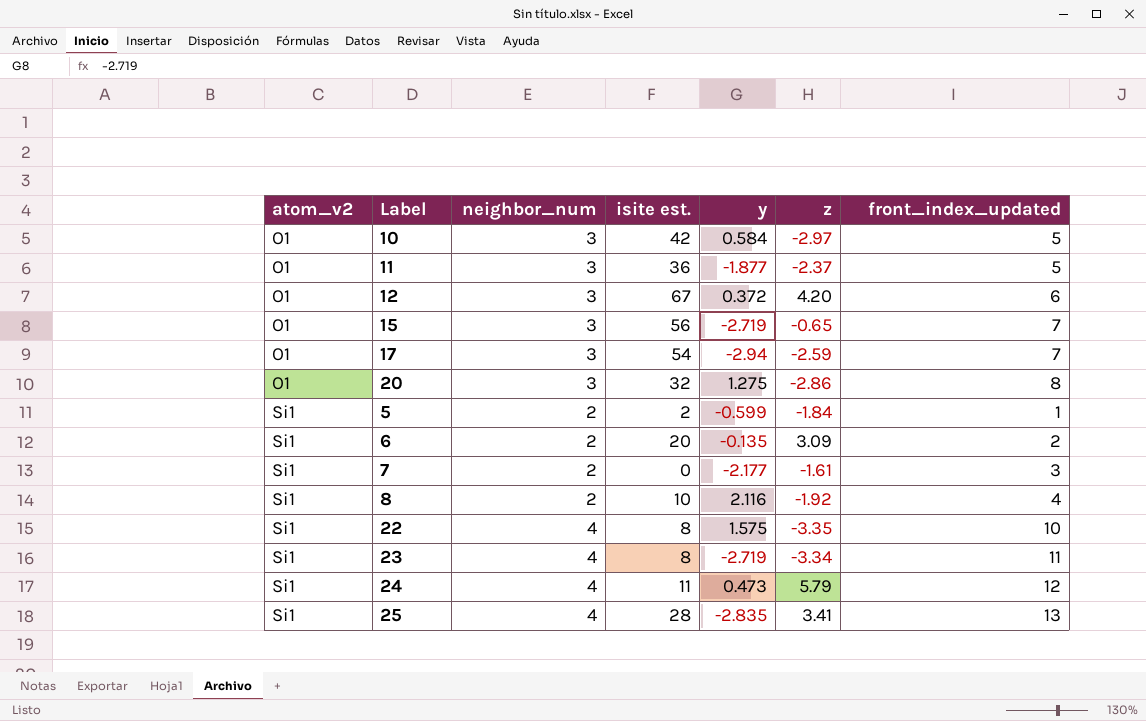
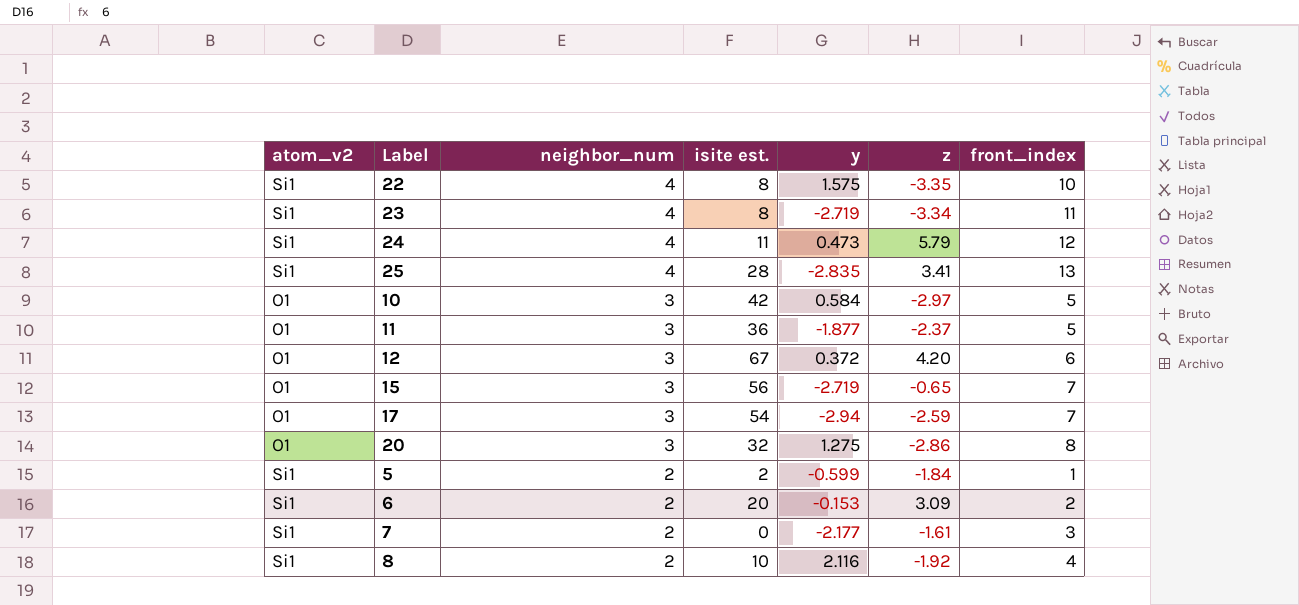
row order: atom_v2 ascending -> neighbor_num descending
column name: front_index_updated -> front_index
6 | y: -0.135 -> -0.153

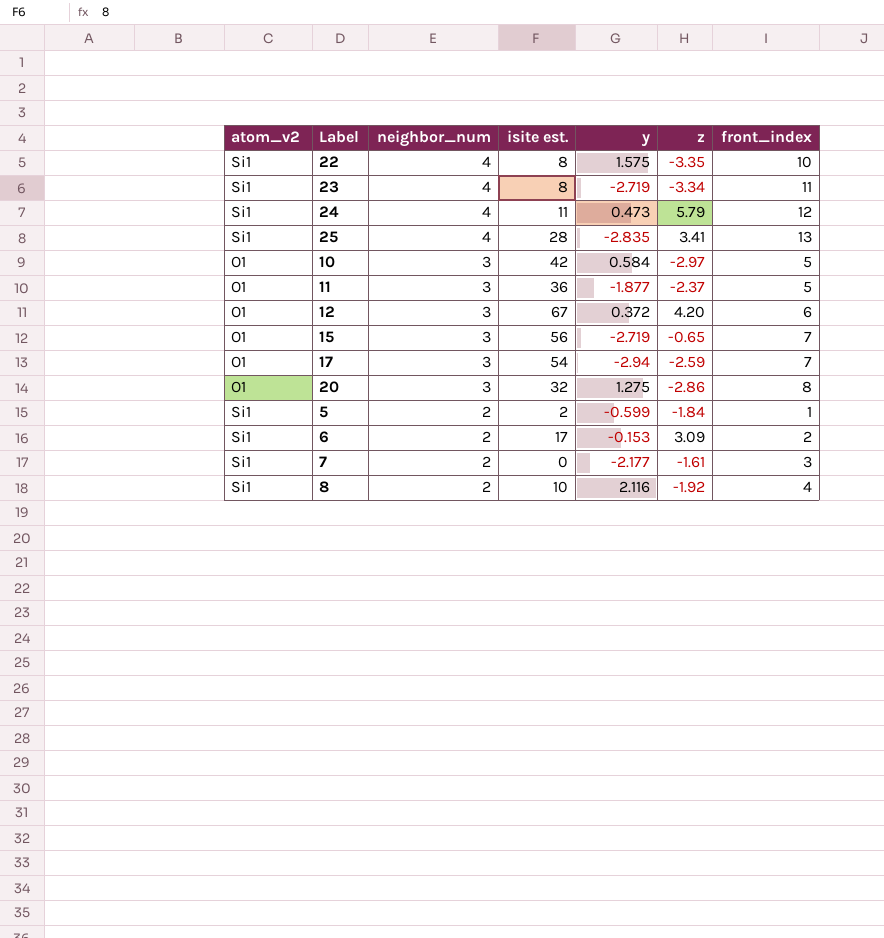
6 | isite est.: 20 -> 17

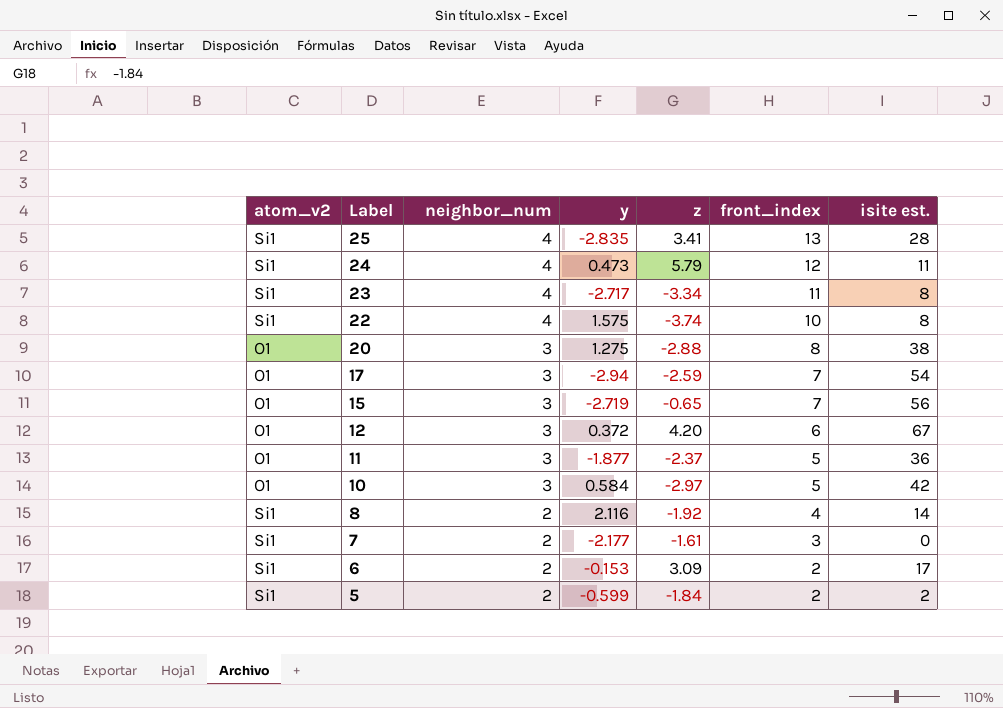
row order: neighbor_num descending -> Label descending
column isite est. | position: 4 -> 7
23 | y: -2.719 -> -2.717
22 | z: -3.35 -> -3.74
20 | z: -2.86 -> -2.88
20 | isite est.: 32 -> 38
8 | isite est.: 10 -> 14
5 | front_index: 1 -> 2

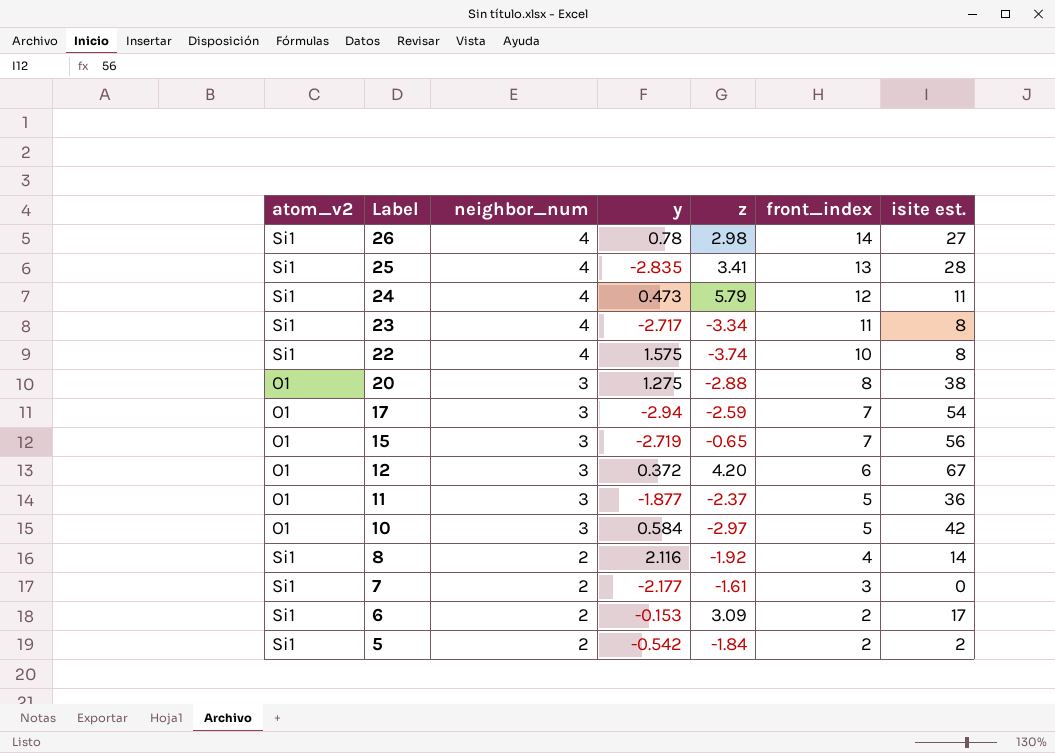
row 26: none -> Si1 | 4 | 0.78 | 2.98 | 14 | 27
5 | y: -0.599 -> -0.542

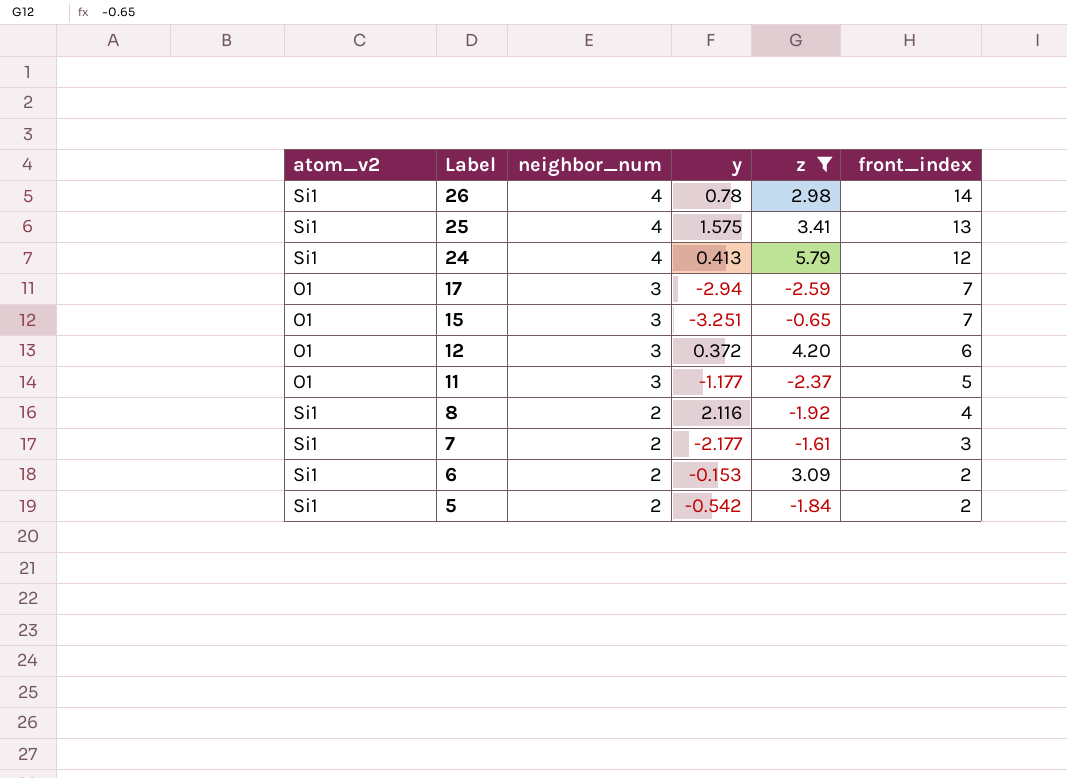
filter: none -> z >= -2.59
column isite est. | position: 7 -> none
25 | y: -2.835 -> 1.575
24 | y: 0.473 -> 0.413
15 | y: -2.719 -> -3.251
11 | y: -1.877 -> -1.177

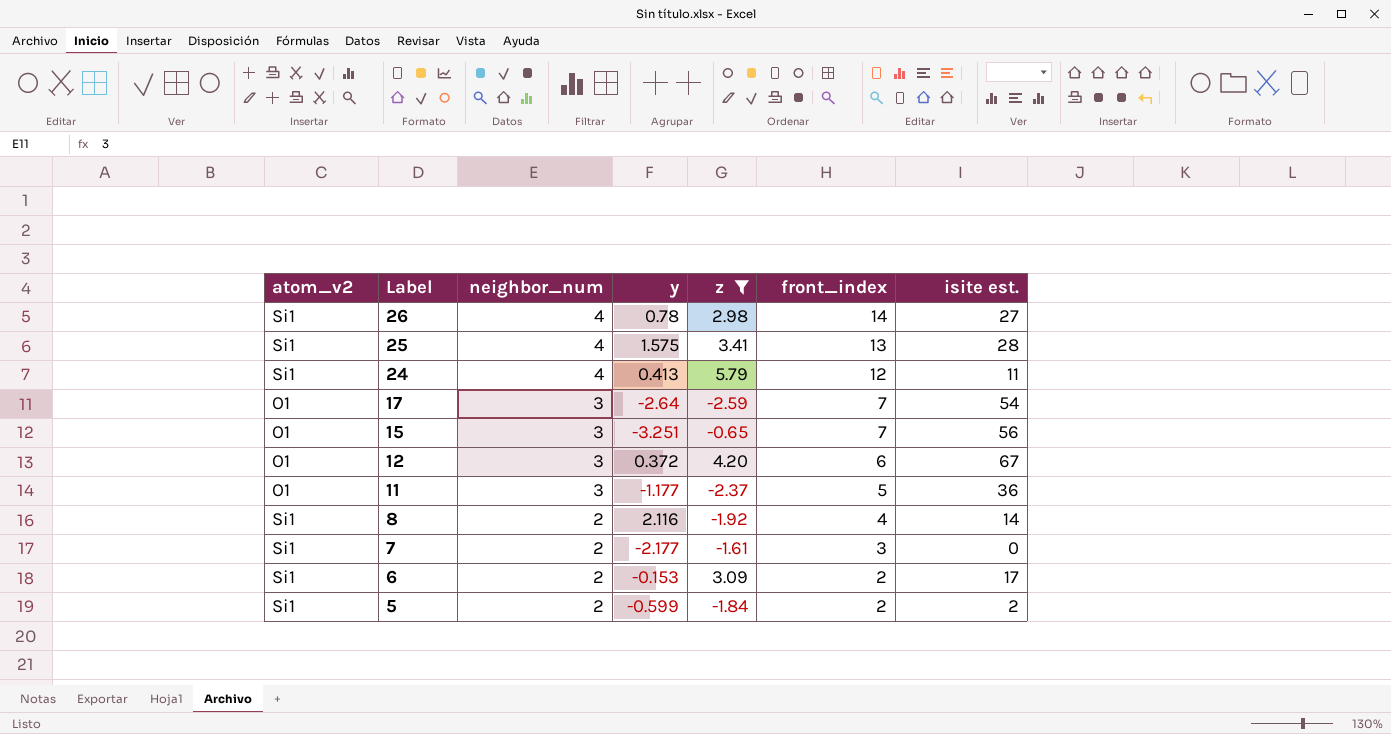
column isite est. | position: none -> 7
17 | y: -2.94 -> -2.64
5 | y: -0.542 -> -0.599

